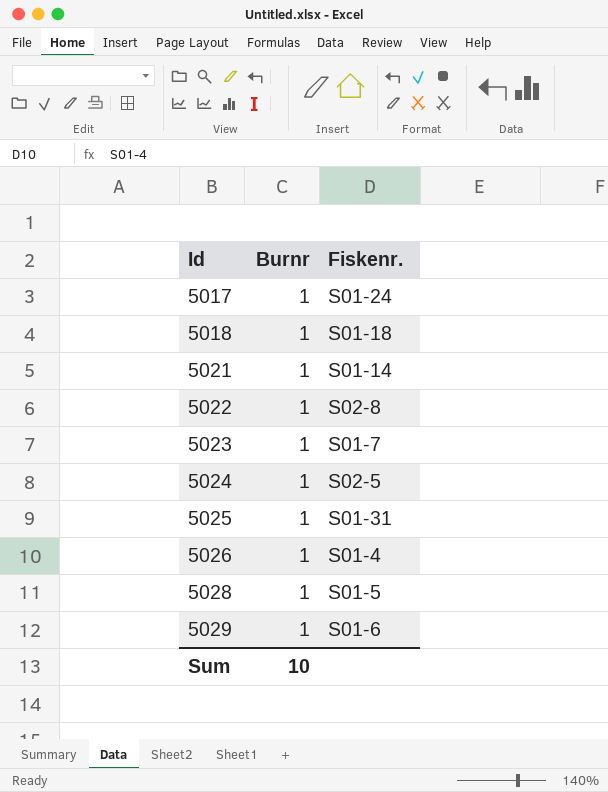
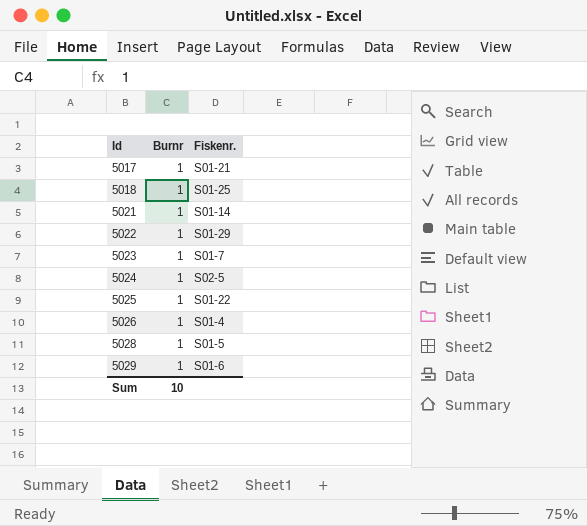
5017 | Fiskenr.: S01-24 -> S01-21
5018 | Fiskenr.: S01-18 -> S01-25
5022 | Fiskenr.: S02-8 -> S01-29
5025 | Fiskenr.: S01-31 -> S01-22

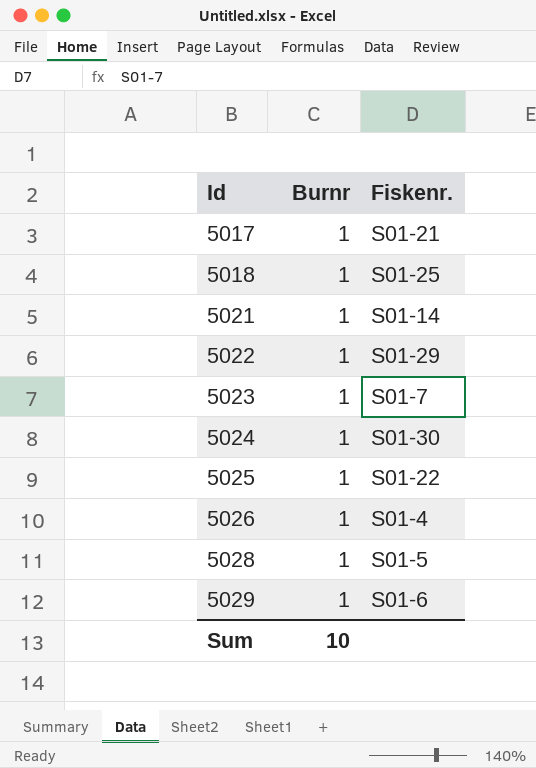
5024 | Fiskenr.: S02-5 -> S01-30

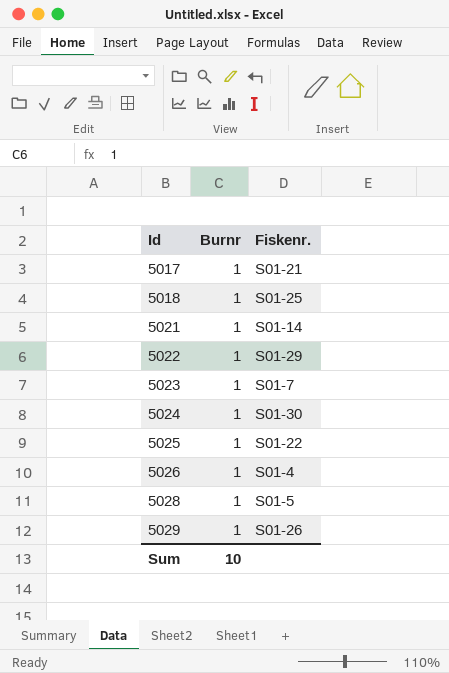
5029 | Fiskenr.: S01-6 -> S01-26

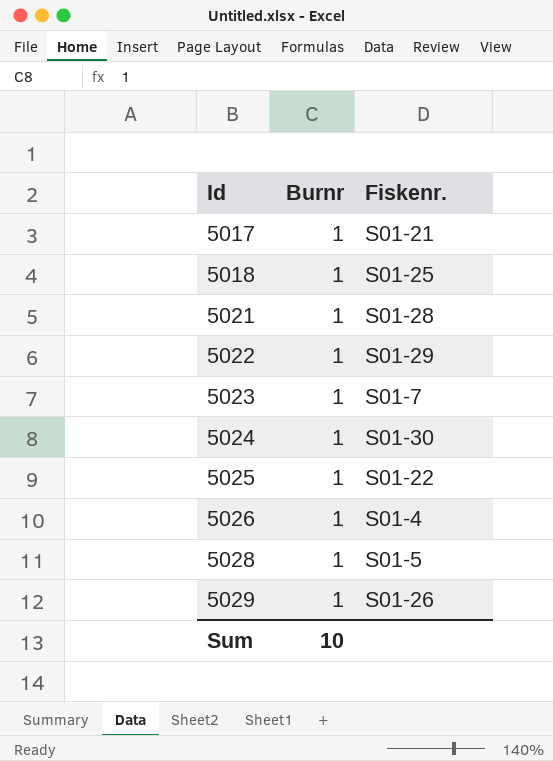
5021 | Fiskenr.: S01-14 -> S01-28

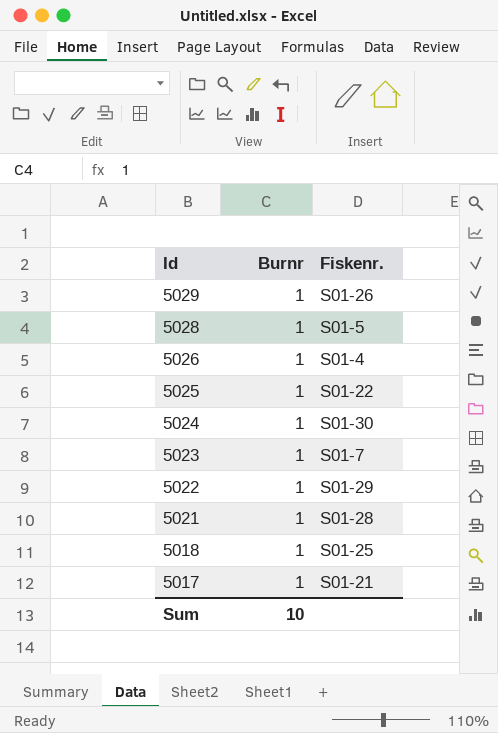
row order: Id ascending -> Id descending

